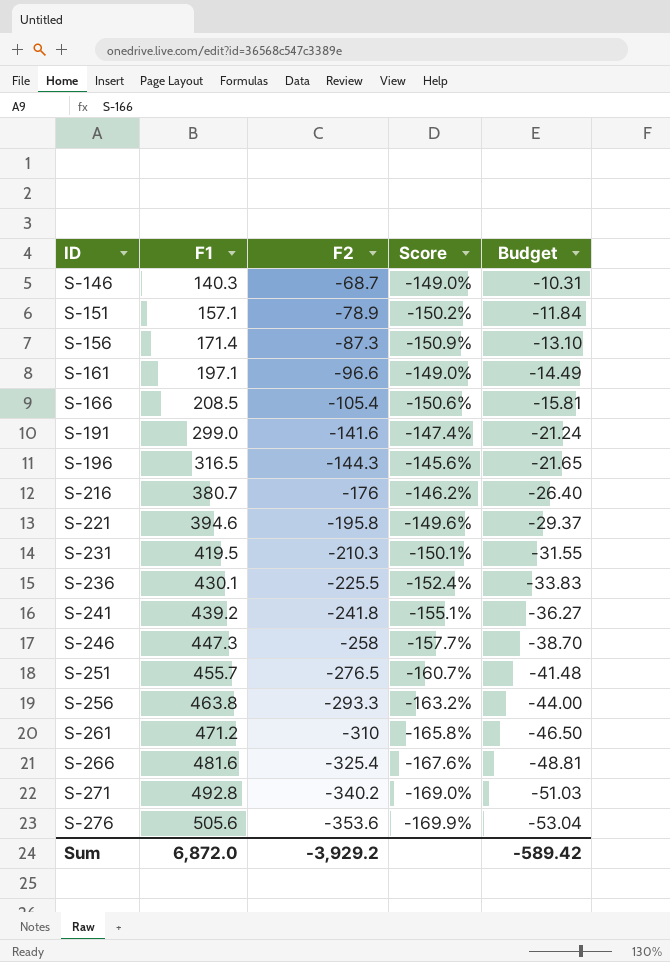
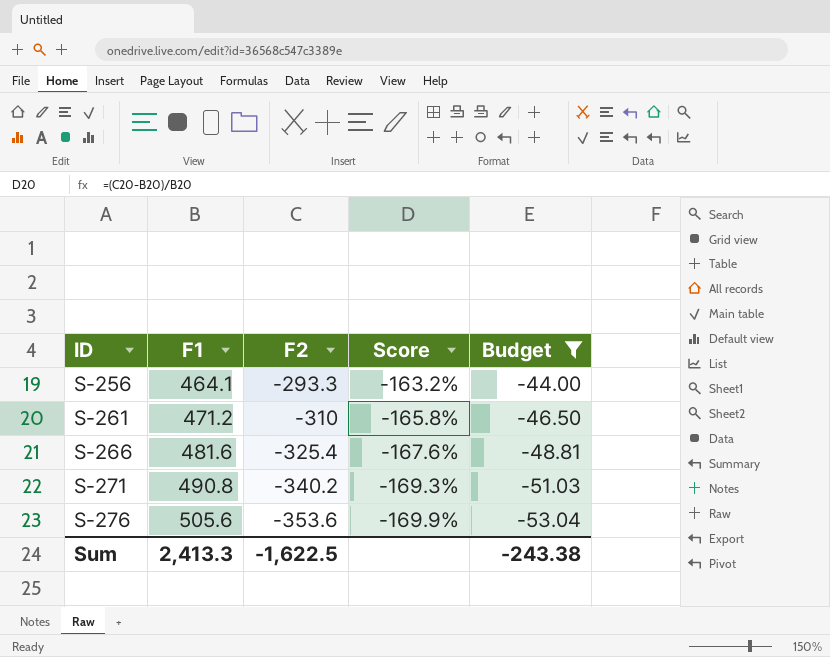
filter: none -> Budget <= -44.00
S-256 | F1: 463.8 -> 464.1
S-271 | F1: 492.8 -> 490.8
S-271 | Score: -169.0% -> -169.3%
Sum | F1: 6,872.0 -> 2,413.3
Sum | F2: -3,929.2 -> -1,622.5
Sum | Budget: -589.42 -> -243.38

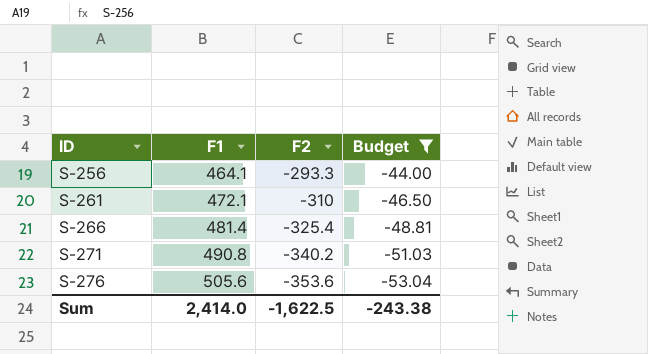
column Score | formula: ([F2] - [F1]) / [F1] -> none
S-261 | F1: 471.2 -> 472.1
S-266 | F1: 481.6 -> 481.4
Sum | F1: 2,413.3 -> 2,414.0

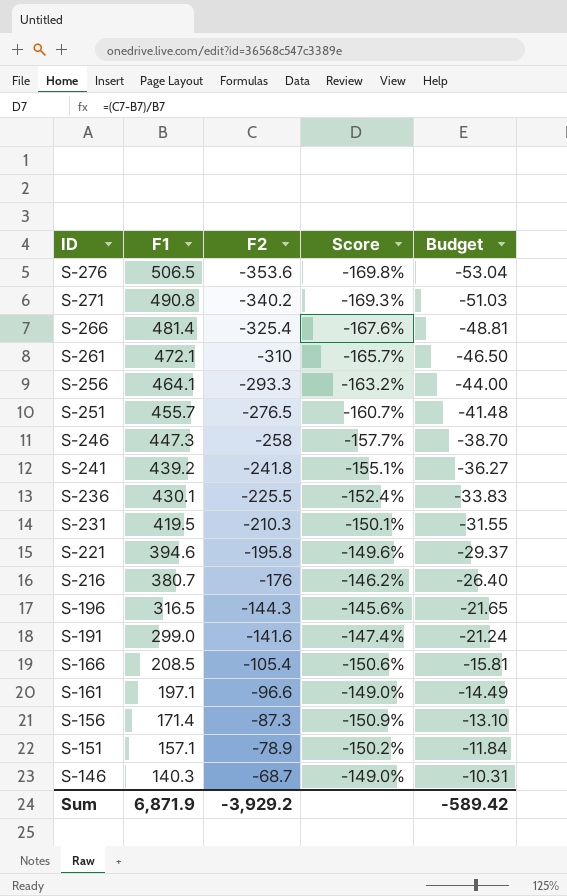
filter: Budget <= -44.00 -> none
row order: ID ascending -> ID descending
column Score | formula: none -> ([F2] - [F1]) / [F1]
S-276 | F1: 505.6 -> 506.5
Sum | F1: 2,414.0 -> 6,871.9
Sum | F2: -1,622.5 -> -3,929.2
Sum | Budget: -243.38 -> -589.42

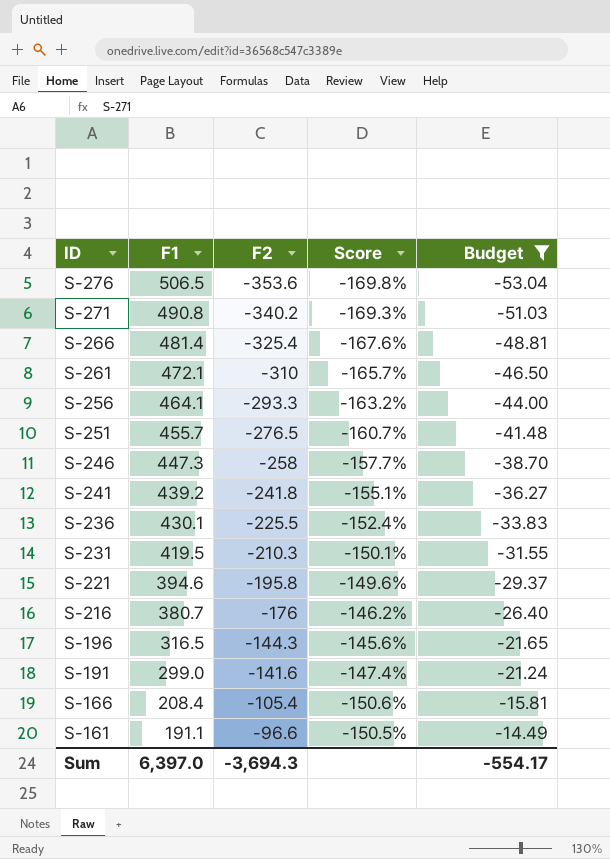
filter: none -> Budget <= -14.49
S-166 | F1: 208.5 -> 208.4
S-161 | F1: 197.1 -> 191.1
S-161 | Score: -149.0% -> -150.5%
Sum | F1: 6,871.9 -> 6,397.0
Sum | F2: -3,929.2 -> -3,694.3
Sum | Budget: -589.42 -> -554.17

